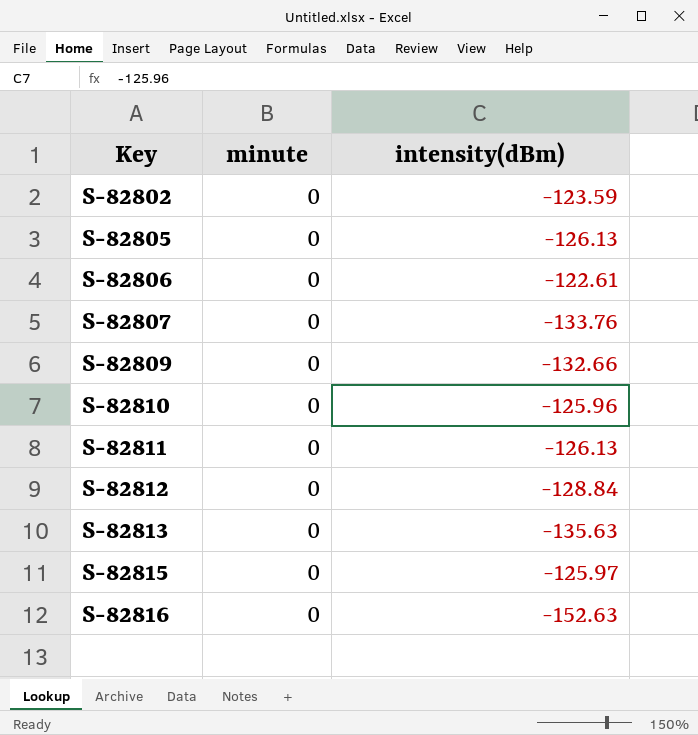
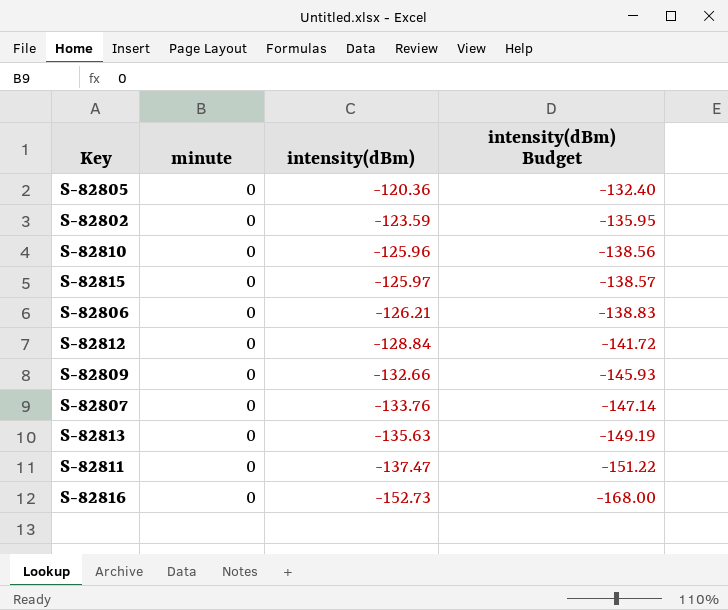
row order: Key ascending -> intensity(dBm) descending
column intensity(dBm) Budget | formula: none -> [intensity(dBm)] * 1.1
S-82805 | intensity(dBm): -126.13 -> -120.36
S-82806 | intensity(dBm): -122.61 -> -126.21
S-82811 | intensity(dBm): -126.13 -> -137.47
S-82816 | intensity(dBm): -152.63 -> -152.73

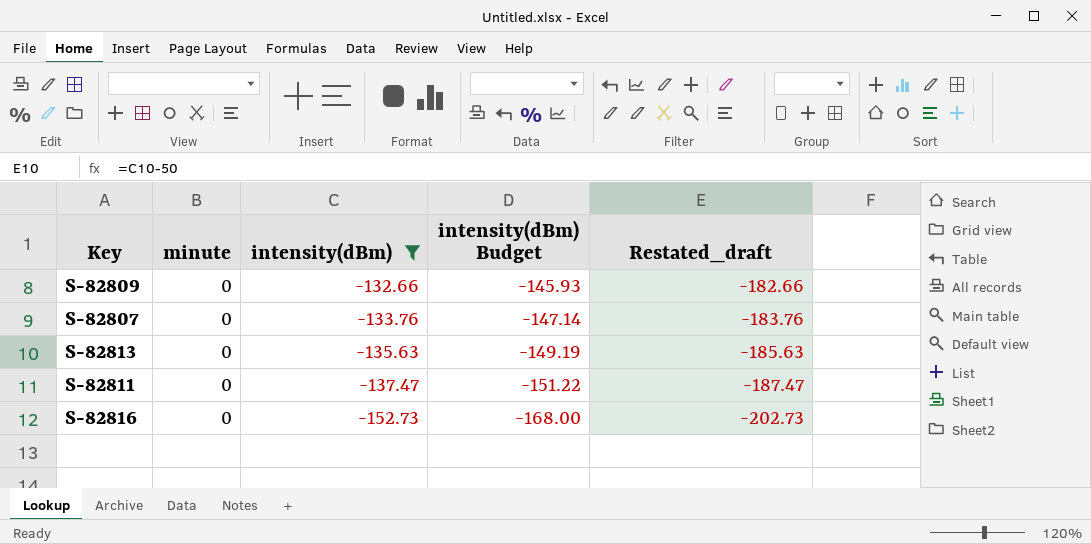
filter: none -> intensity(dBm) <= -132.66
column Restated_draft | formula: none -> [intensity(dBm)] - 50

